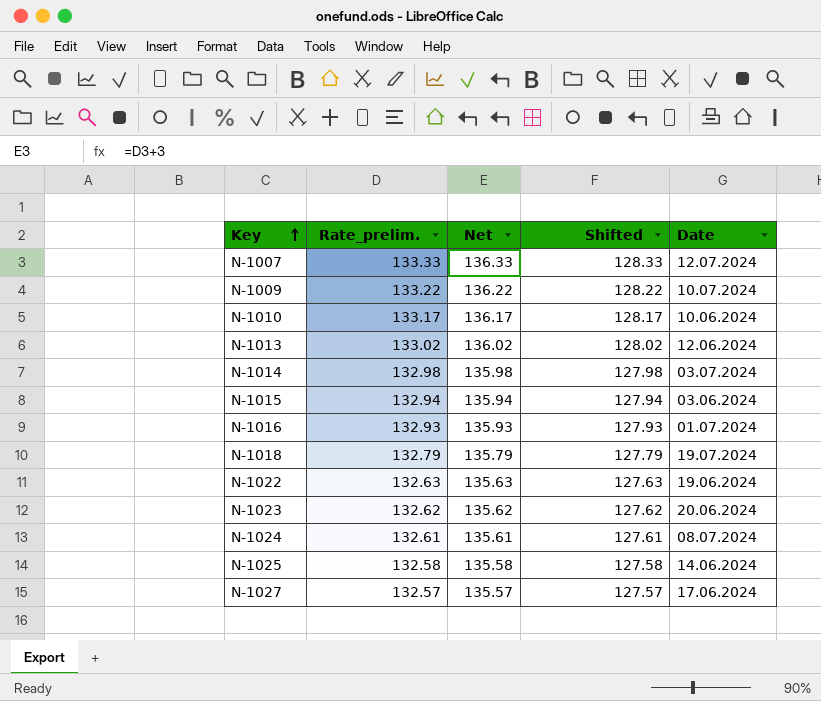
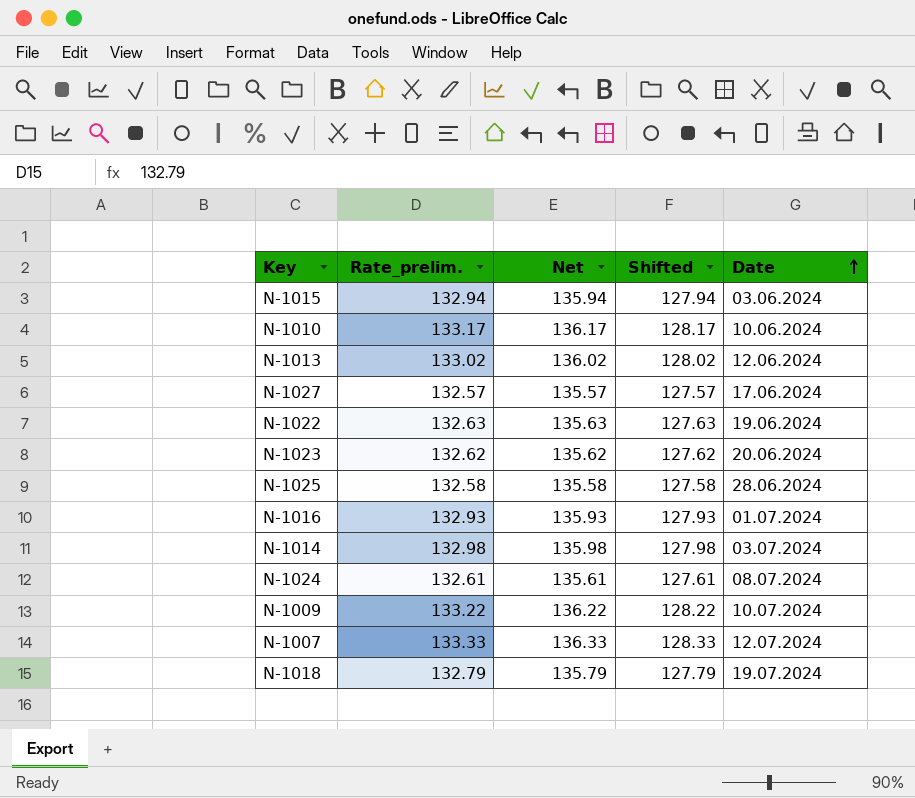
row order: Key ascending -> Date ascending
N-1025 | Date: 14.06.2024 -> 28.06.2024

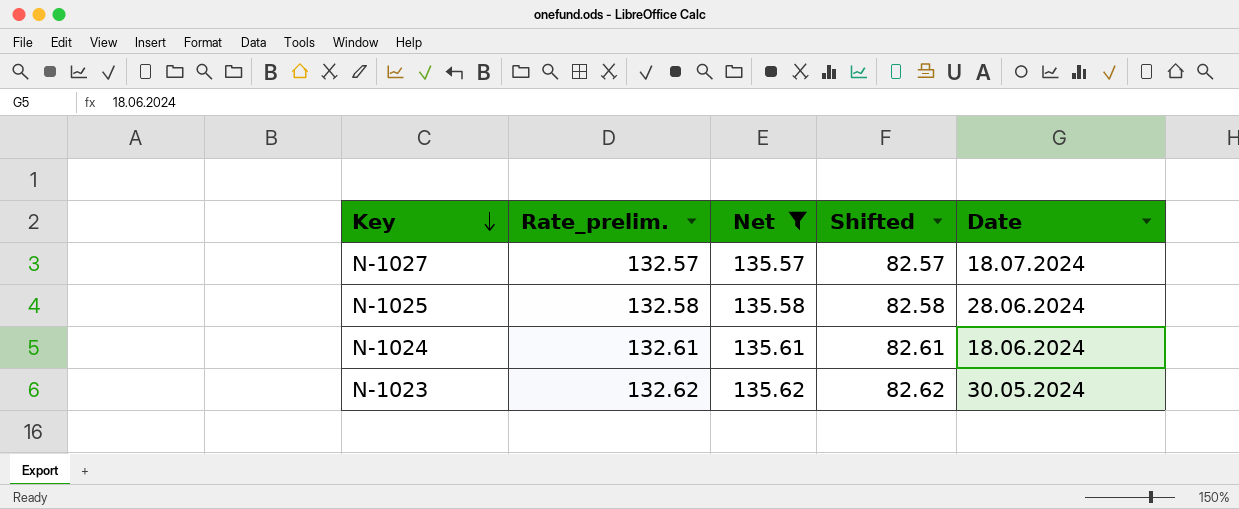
filter: none -> Net <= 135.62
row order: Date ascending -> Key descending
column Shifted | formula: [Rate_prelim.] - 5 -> [Rate_prelim.] - 50
N-1027 | Date: 17.06.2024 -> 18.07.2024
N-1024 | Date: 08.07.2024 -> 18.06.2024
N-1023 | Date: 20.06.2024 -> 30.05.2024

